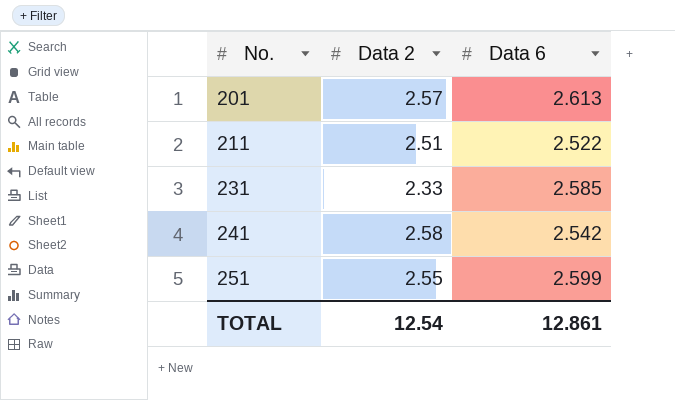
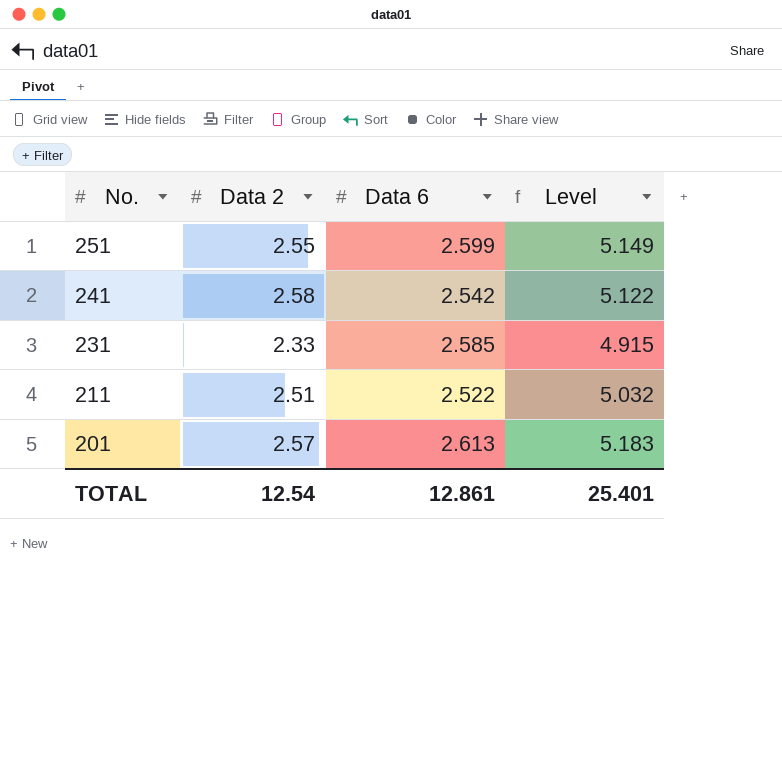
row order: No. ascending -> No. descending
column Level | formula: none -> [Data 2] + [Data 6]

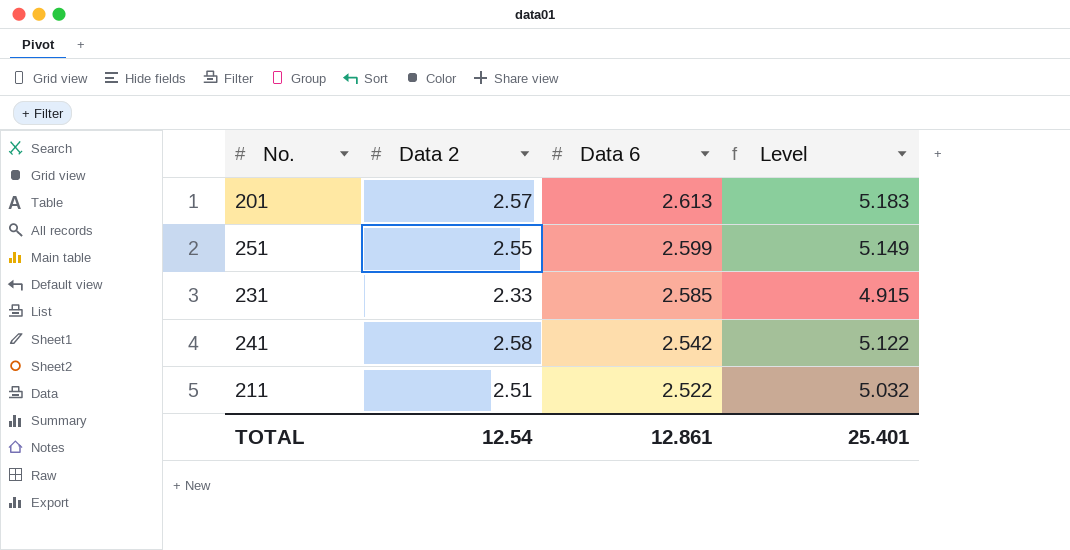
row order: No. descending -> Data 6 descending

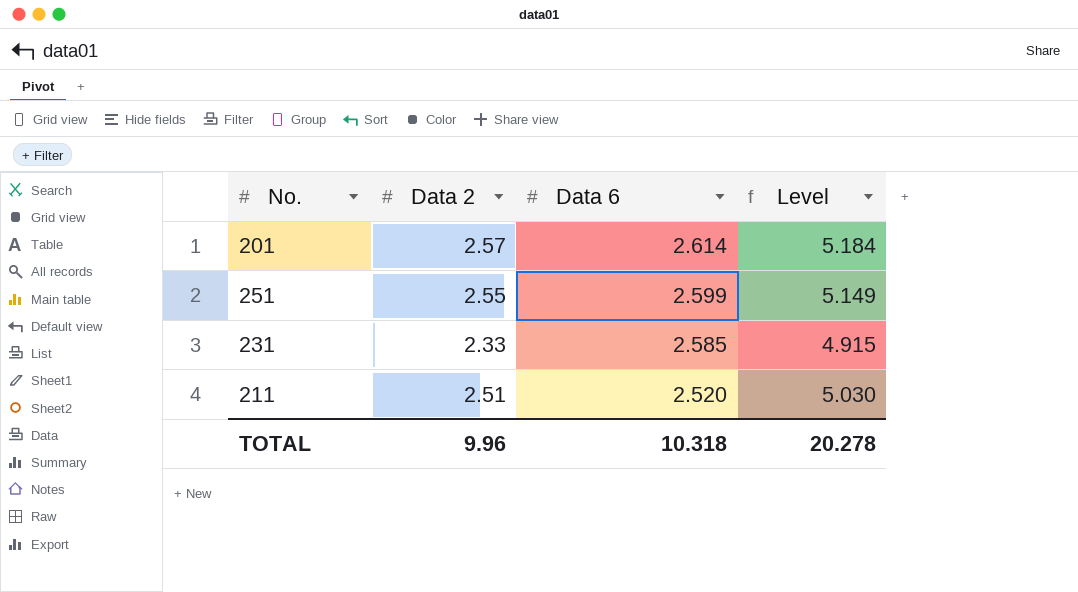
row 241: 2.58 | 2.542 | 5.122 -> none
201 | Data 6: 2.613 -> 2.614
201 | Level: 5.183 -> 5.184
211 | Data 6: 2.522 -> 2.520
211 | Level: 5.032 -> 5.030
TOTAL | Data 2: 12.54 -> 9.96
TOTAL | Data 6: 12.861 -> 10.318
TOTAL | Level: 25.401 -> 20.278

